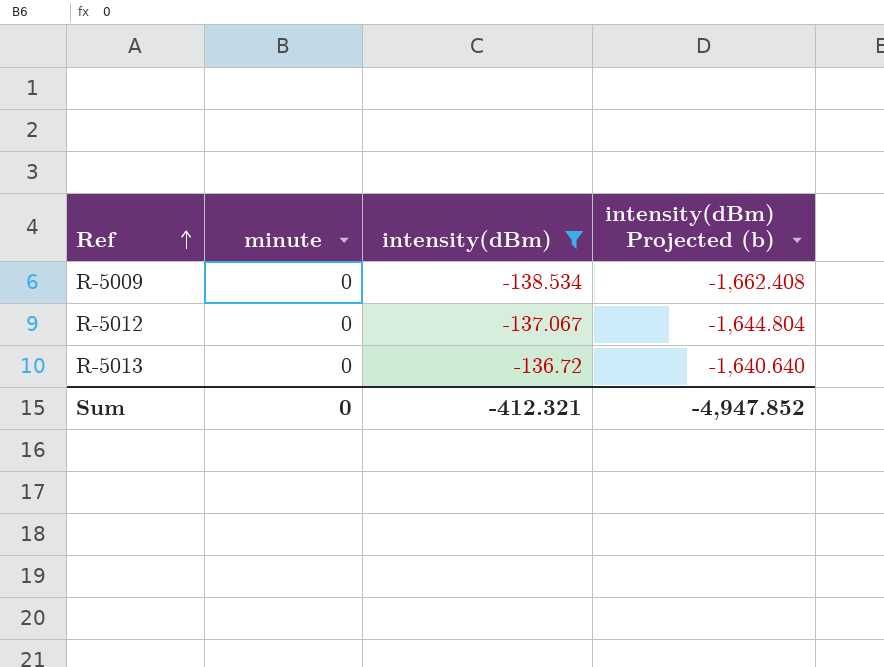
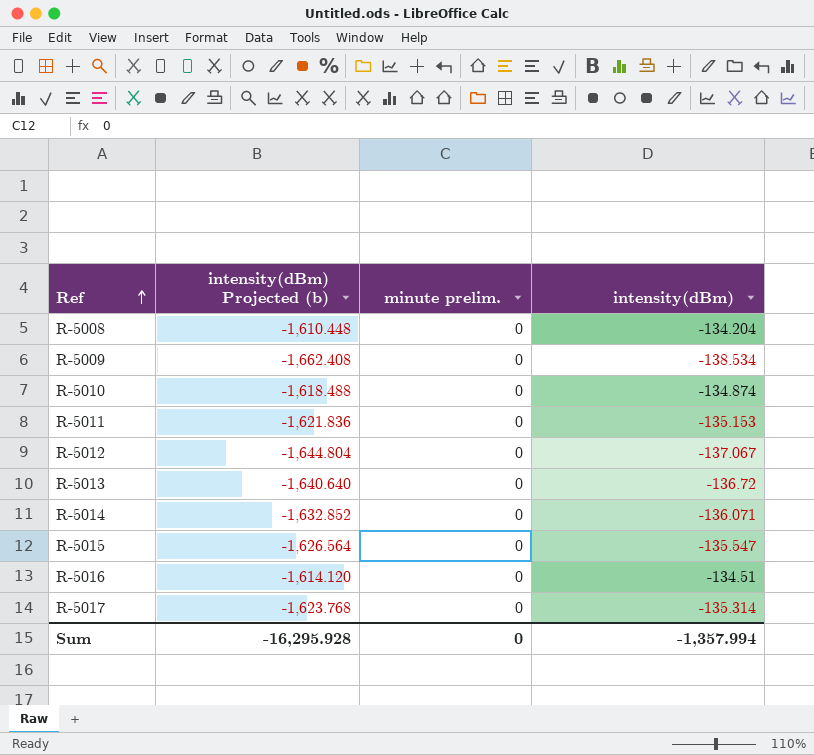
filter: intensity(dBm) <= -136.72 -> none
column intensity(dBm) Projected (b) | position: 4 -> 2
column name: minute -> minute prelim.
Sum | intensity(dBm) Projected (b): -4,947.852 -> -16,295.928
Sum | intensity(dBm): -412.321 -> -1,357.994

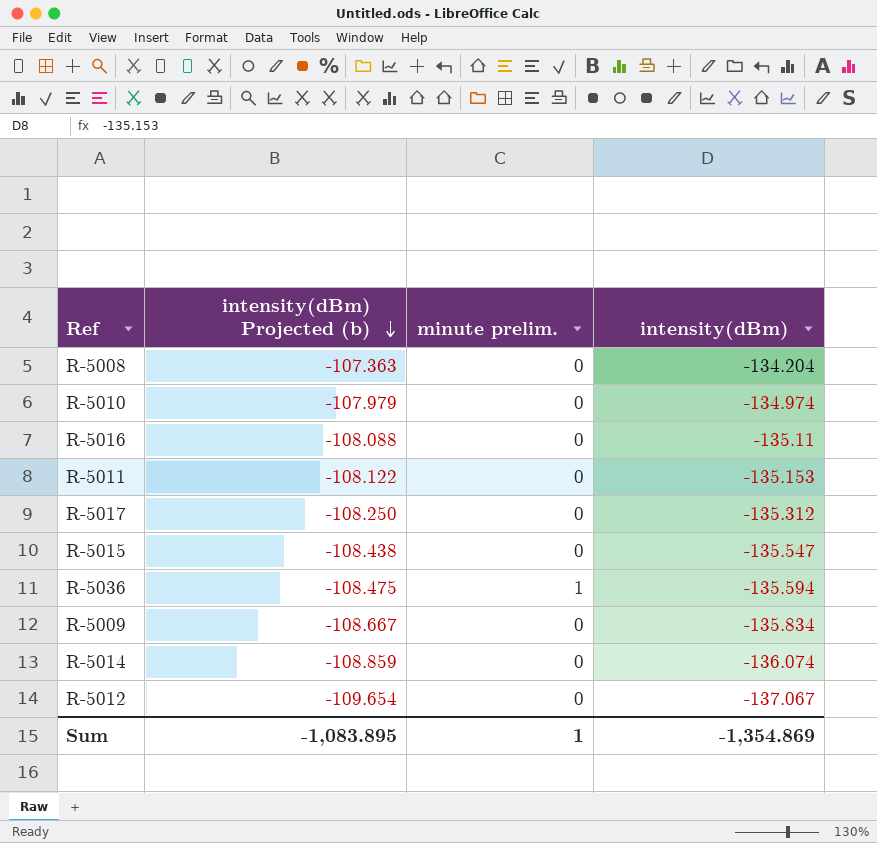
row order: Ref ascending -> intensity(dBm) Projected (b) descending
column intensity(dBm) Projected (b) | formula: [intensity(dBm)] * 12 -> [intensity(dBm)] * 0.8
row R-5013: -1,640.640 | 0 | -136.72 -> none
R-5010 | intensity(dBm): -134.874 -> -134.974
R-5016 | intensity(dBm): -134.51 -> -135.11
R-5017 | intensity(dBm): -135.314 -> -135.312
row R-5036: none -> -108.475 | 1 | -135.594
R-5009 | intensity(dBm): -138.534 -> -135.834
R-5014 | intensity(dBm): -136.071 -> -136.074
Sum | intensity(dBm) Projected (b): -16,295.928 -> -1,083.895
Sum | minute prelim.: 0 -> 1
Sum | intensity(dBm): -1,357.994 -> -1,354.869

